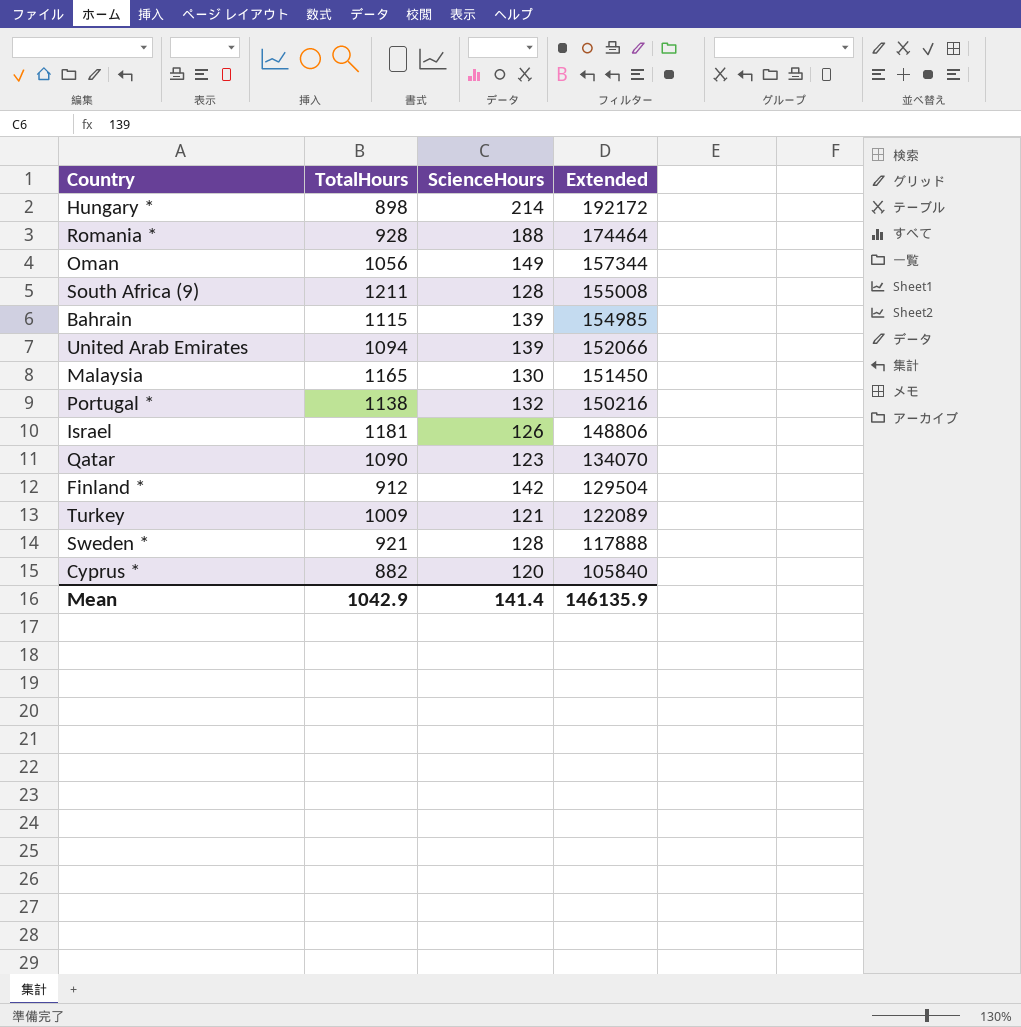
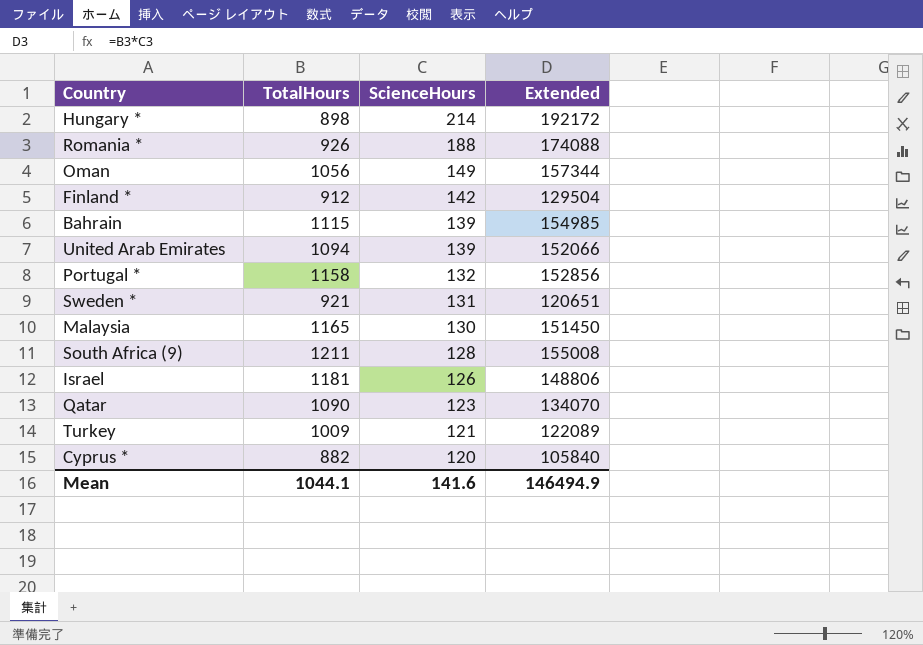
row order: Extended descending -> ScienceHours descending
Romania * | TotalHours: 928 -> 926
Romania * | Extended: 174464 -> 174088
Portugal * | TotalHours: 1138 -> 1158
Portugal * | Extended: 150216 -> 152856
Sweden * | ScienceHours: 128 -> 131
Sweden * | Extended: 117888 -> 120651
Mean | TotalHours: 1042.9 -> 1044.1
Mean | ScienceHours: 141.4 -> 141.6
Mean | Extended: 146135.9 -> 146494.9

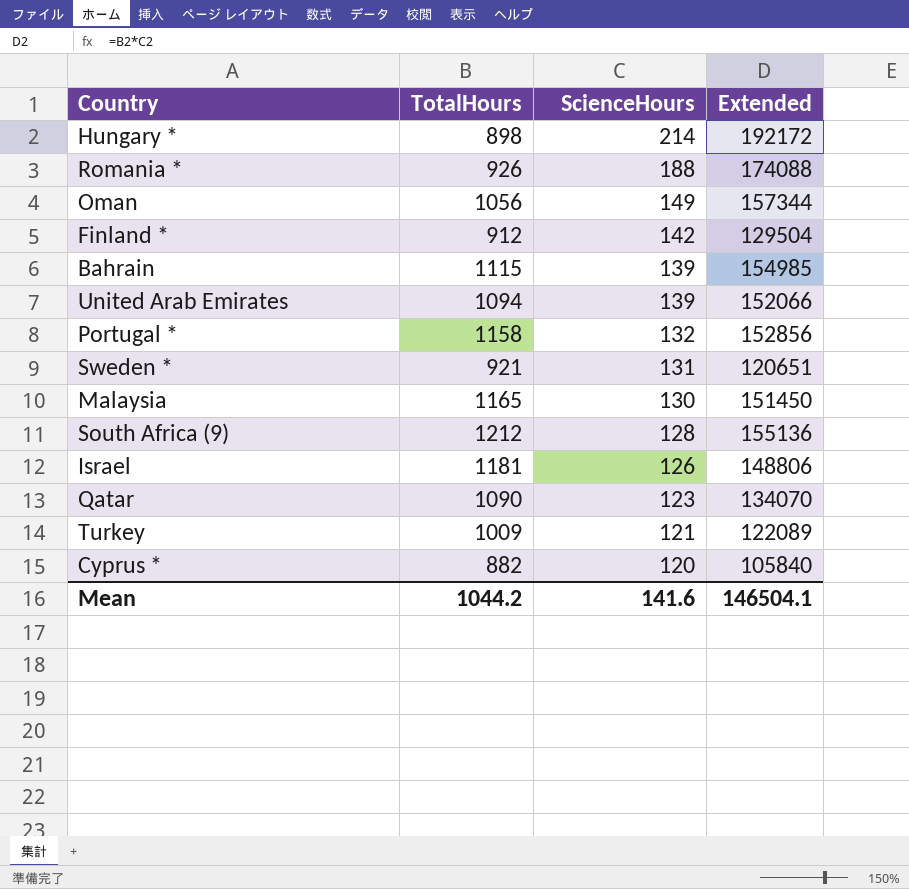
South Africa (9) | TotalHours: 1211 -> 1212
South Africa (9) | Extended: 155008 -> 155136
Mean | TotalHours: 1044.1 -> 1044.2
Mean | Extended: 146494.9 -> 146504.1

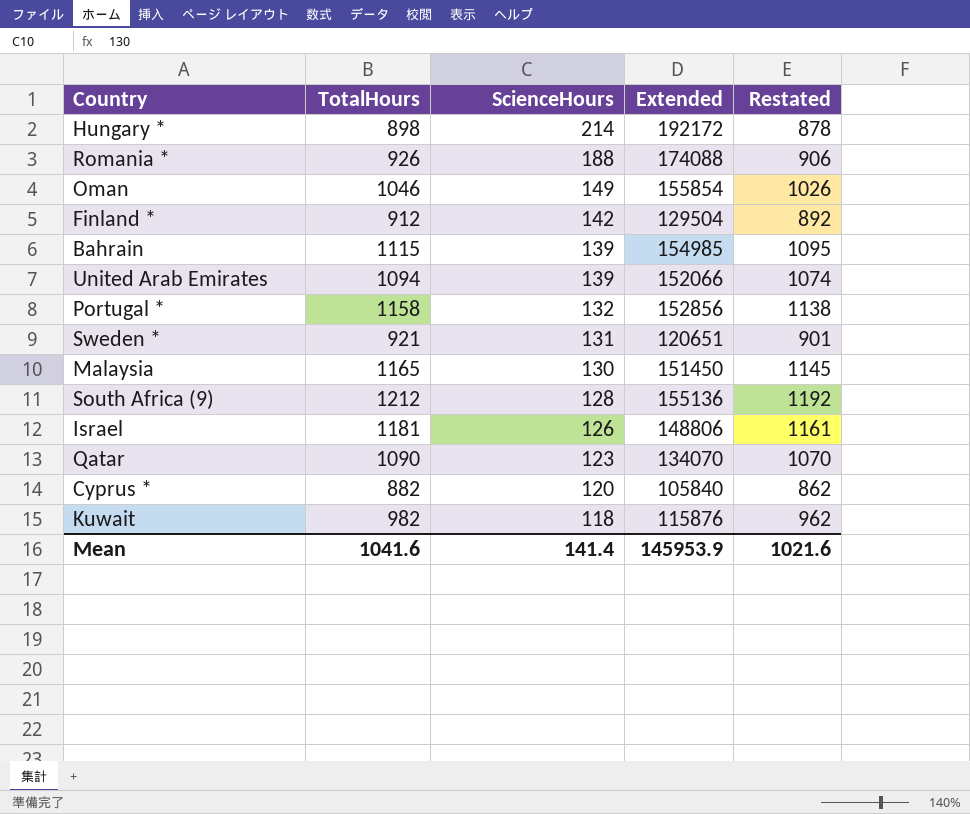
column Restated | formula: none -> [TotalHours] - 20
row Turkey: 1009 | 121 | 122089 -> none
Oman | TotalHours: 1056 -> 1046
Oman | Extended: 157344 -> 155854
row Kuwait: none -> 982 | 118 | 115876 | 962
Mean | TotalHours: 1044.2 -> 1041.6
Mean | ScienceHours: 141.6 -> 141.4
Mean | Extended: 146504.1 -> 145953.9

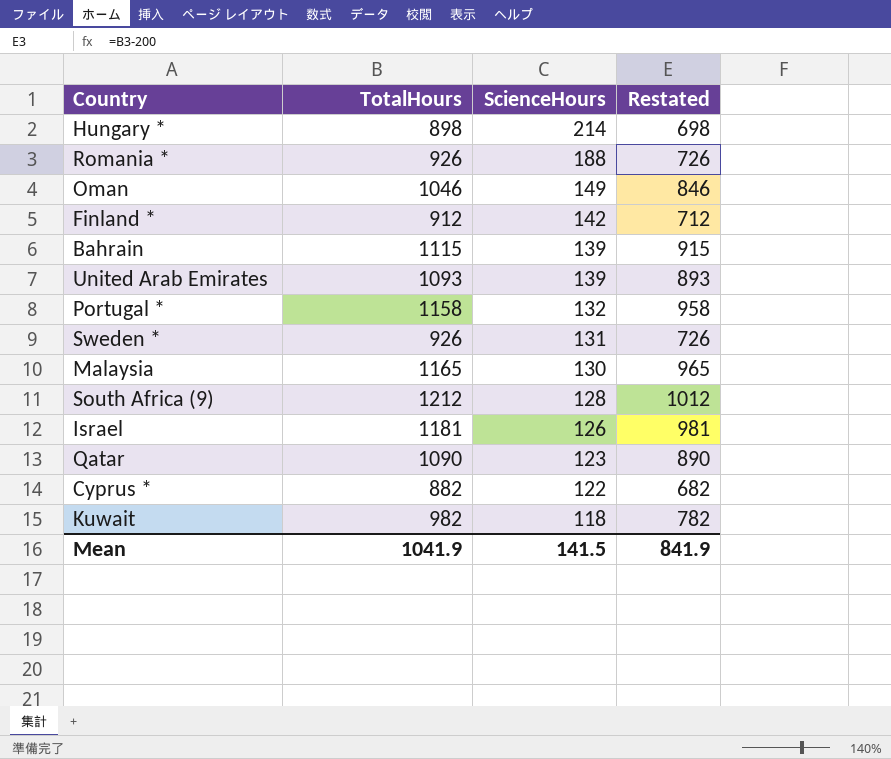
column Extended | formula: [TotalHours] * [ScienceHours] -> none
column Restated | formula: [TotalHours] - 20 -> [TotalHours] - 200
United Arab Emirates | TotalHours: 1094 -> 1093
Sweden * | TotalHours: 921 -> 926
Cyprus * | ScienceHours: 120 -> 122
Mean | TotalHours: 1041.6 -> 1041.9
Mean | ScienceHours: 141.4 -> 141.5
Mean | Restated: 1021.6 -> 841.9

